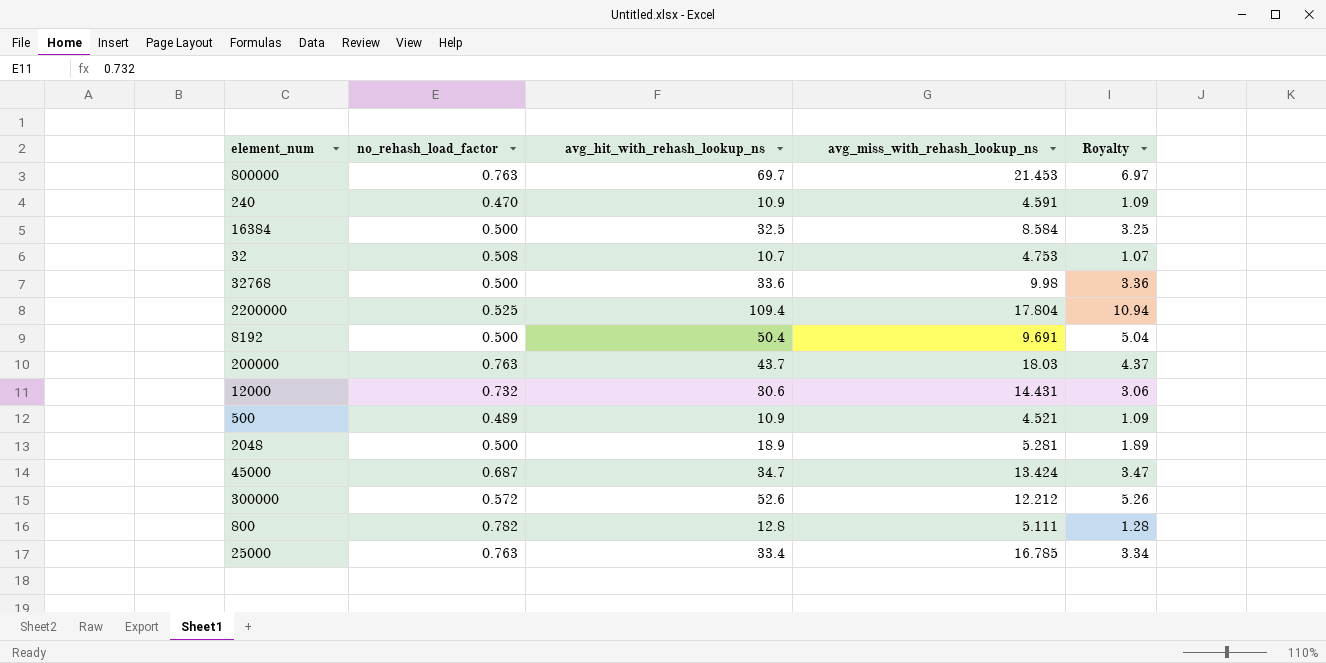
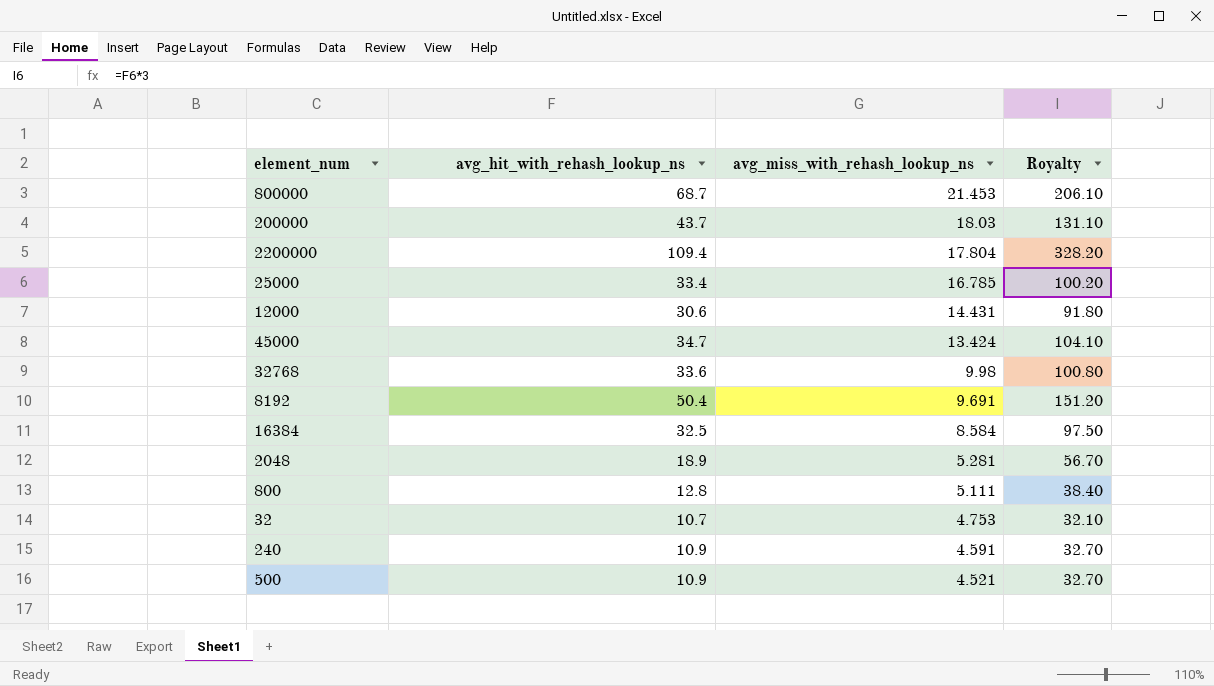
row order: none -> avg_miss_with_rehash_lookup_ns descending
column no_rehash_load_factor | position: 2 -> none
column Royalty | formula: [avg_hit_with_rehash_lookup_ns] * 0.1 -> [avg_hit_with_rehash_lookup_ns] * 3
row 300000: 0.572 | 52.6 | 12.212 | 5.26 -> none
800000 | avg_hit_with_rehash_lookup_ns: 69.7 -> 68.7

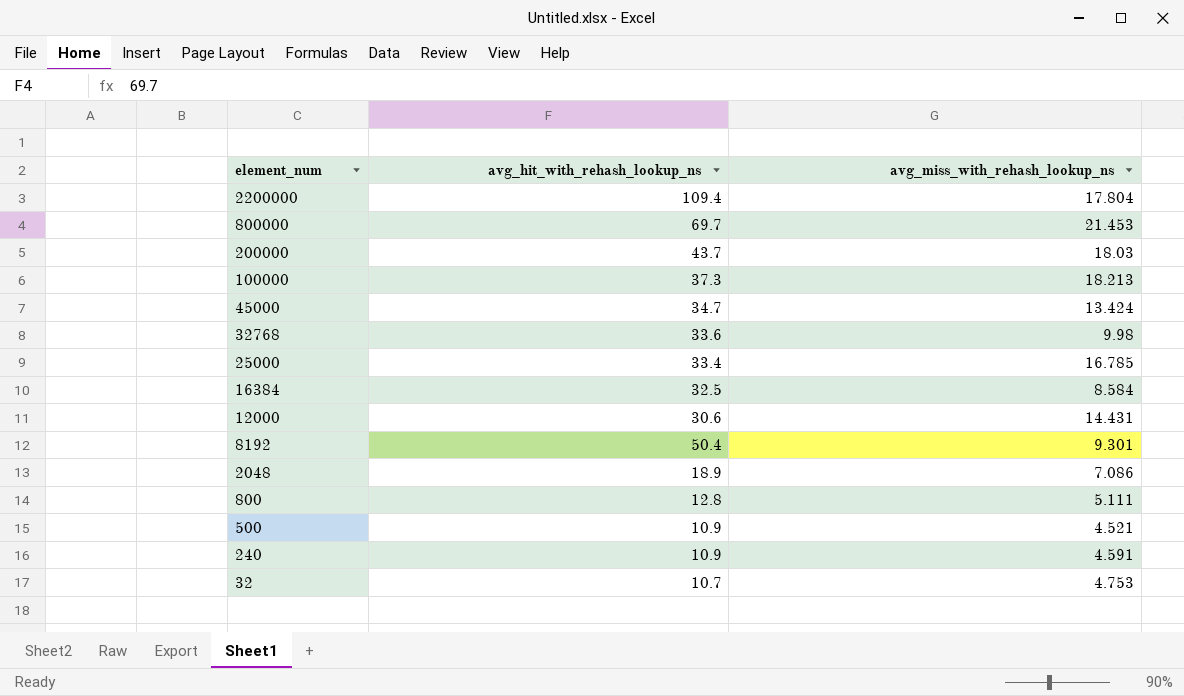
row order: avg_miss_with_rehash_lookup_ns descending -> element_num descending
column Royalty | formula: [avg_hit_with_rehash_lookup_ns] * 3 -> none
800000 | avg_hit_with_rehash_lookup_ns: 68.7 -> 69.7
row 100000: none -> 37.3 | 18.213
8192 | avg_miss_with_rehash_lookup_ns: 9.691 -> 9.301
2048 | avg_miss_with_rehash_lookup_ns: 5.281 -> 7.086

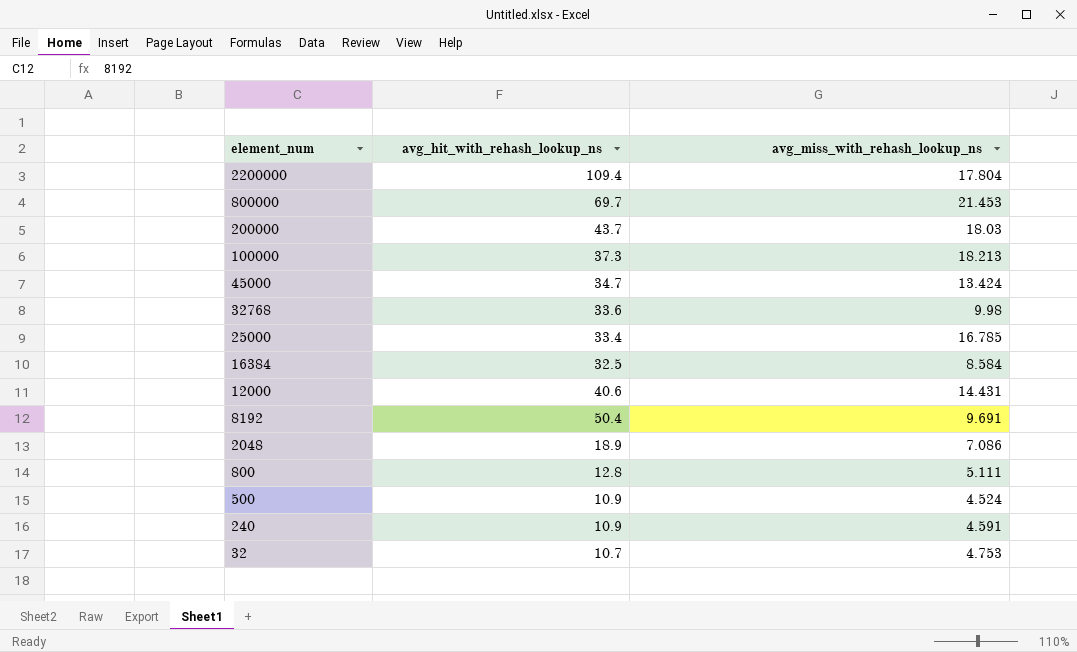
12000 | avg_hit_with_rehash_lookup_ns: 30.6 -> 40.6
8192 | avg_miss_with_rehash_lookup_ns: 9.301 -> 9.691
500 | avg_miss_with_rehash_lookup_ns: 4.521 -> 4.524

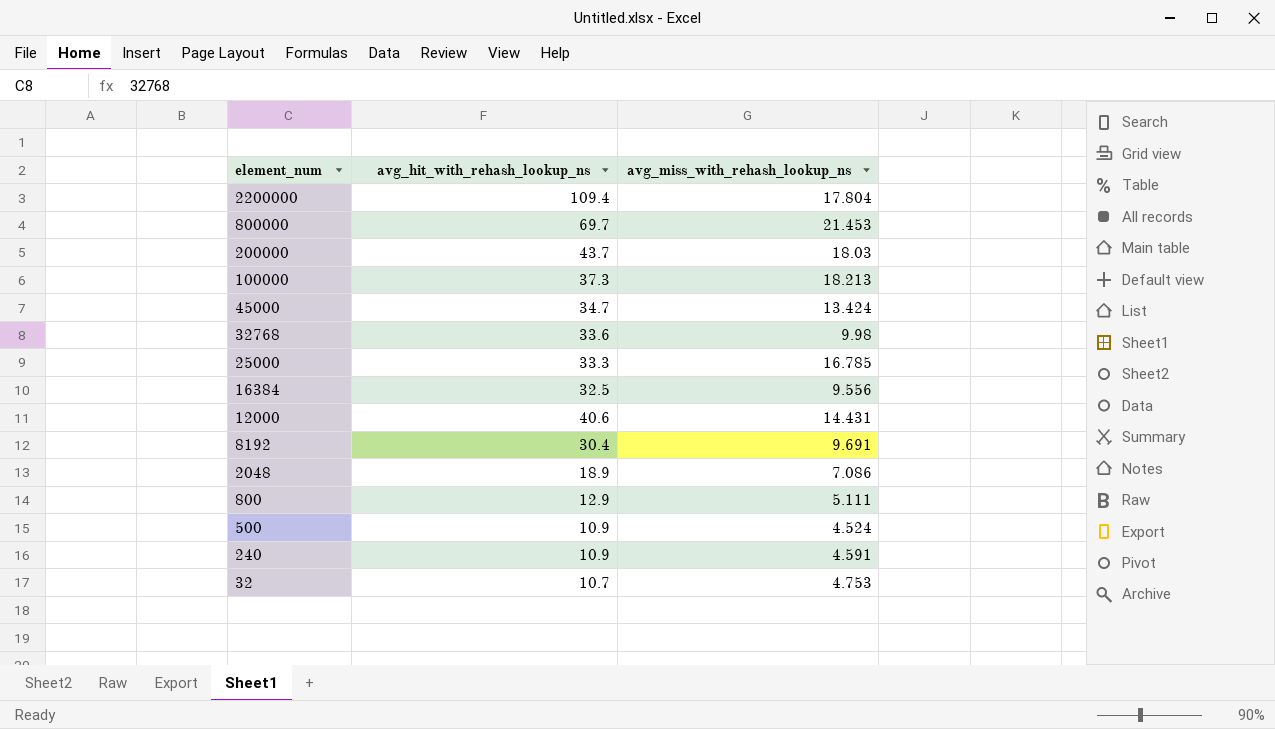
25000 | avg_hit_with_rehash_lookup_ns: 33.4 -> 33.3
16384 | avg_miss_with_rehash_lookup_ns: 8.584 -> 9.556
8192 | avg_hit_with_rehash_lookup_ns: 50.4 -> 30.4
800 | avg_hit_with_rehash_lookup_ns: 12.8 -> 12.9

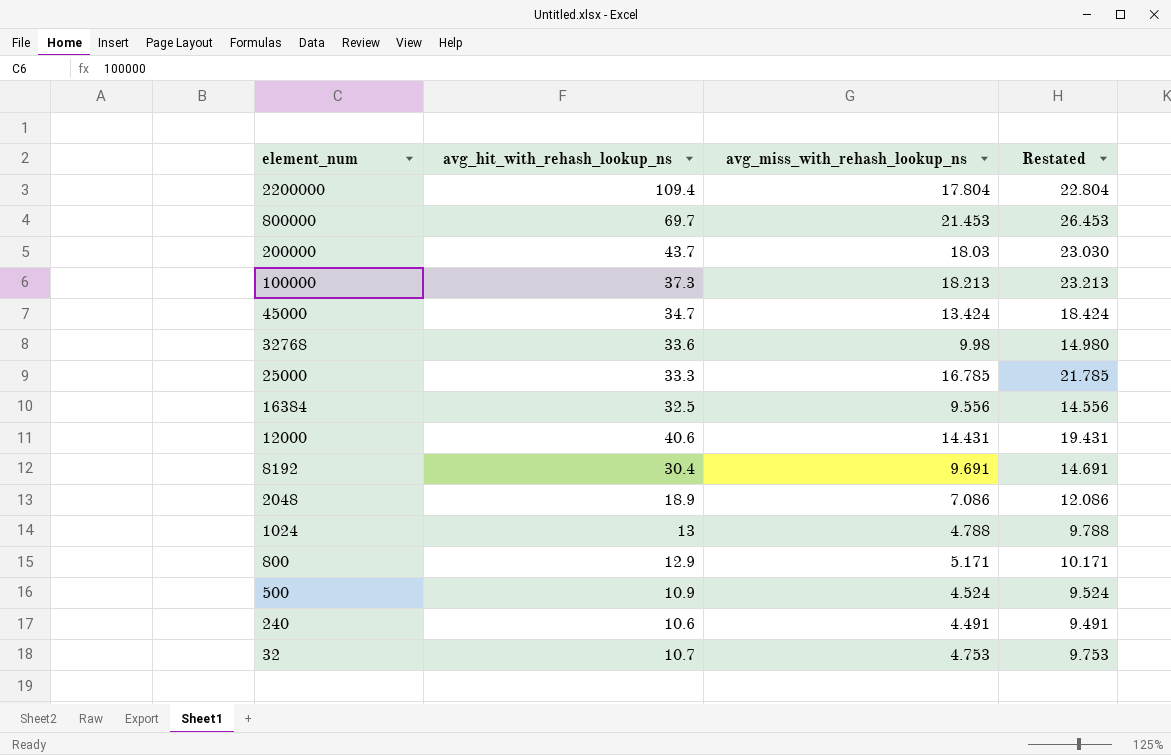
column Restated | formula: none -> [avg_miss_with_rehash_lookup_ns] + 5
row 1024: none -> 13 | 4.788 | 9.788
800 | avg_miss_with_rehash_lookup_ns: 5.111 -> 5.171
240 | avg_hit_with_rehash_lookup_ns: 10.9 -> 10.6
240 | avg_miss_with_rehash_lookup_ns: 4.591 -> 4.491

